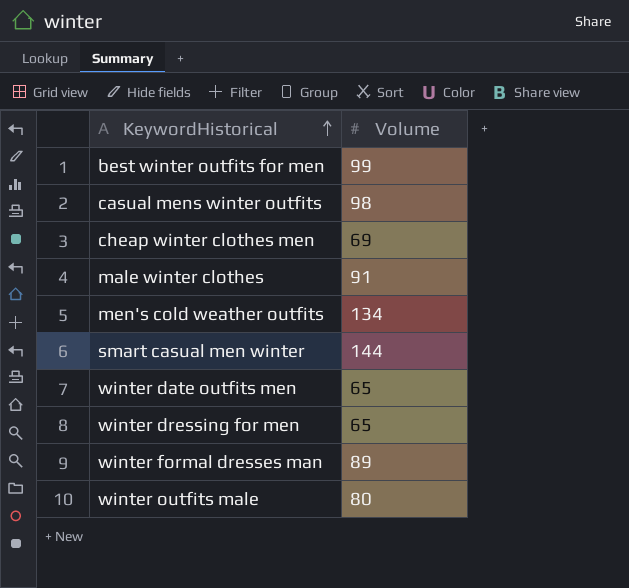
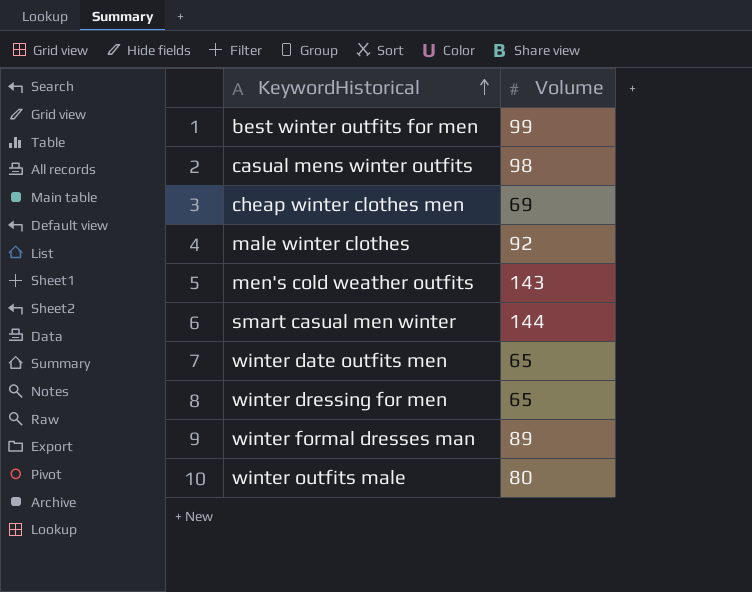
male winter clothes | Volume: 91 -> 92
men's cold weather outfits | Volume: 134 -> 143

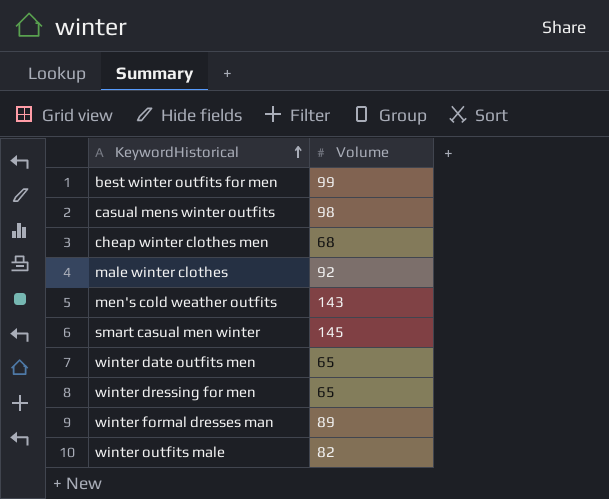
cheap winter clothes men | Volume: 69 -> 68
smart casual men winter | Volume: 144 -> 145
winter outfits male | Volume: 80 -> 82

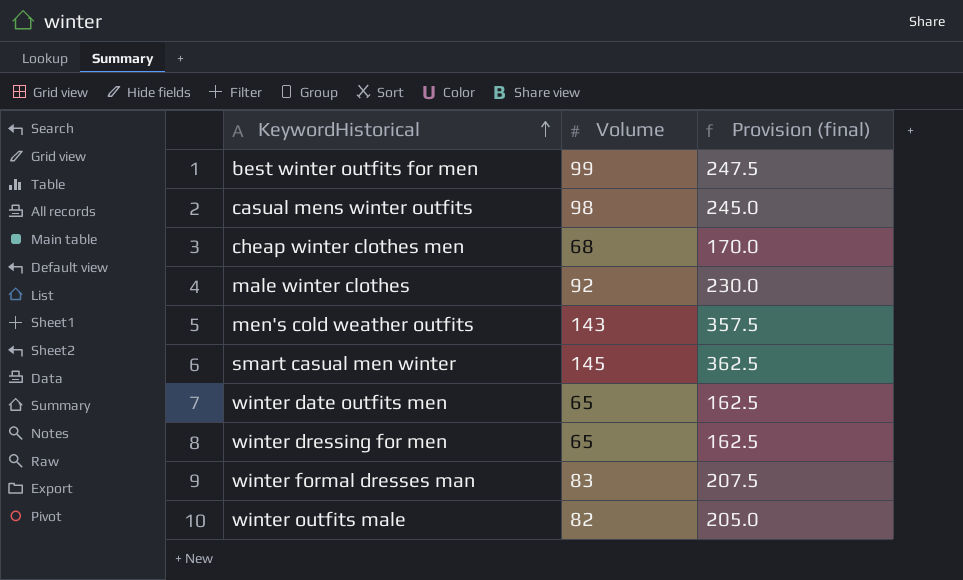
column Provision (final) | formula: none -> [Volume] * 2.5
winter formal dresses man | Volume: 89 -> 83

